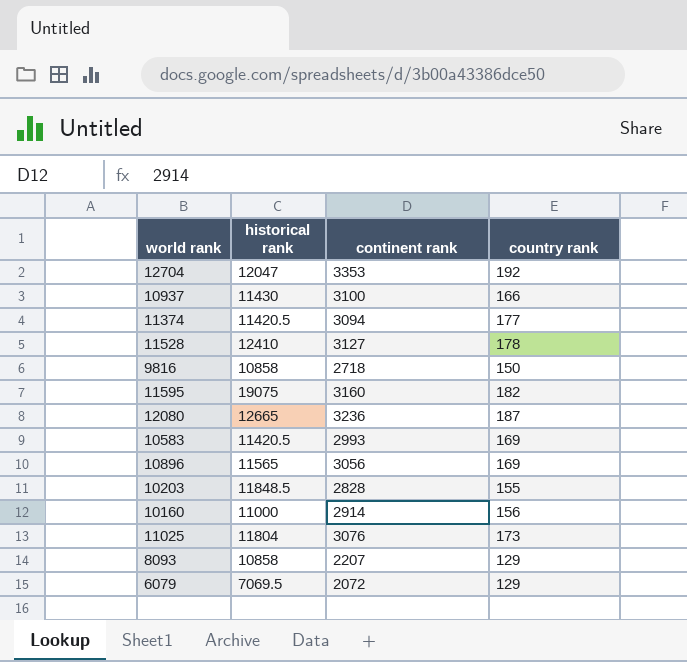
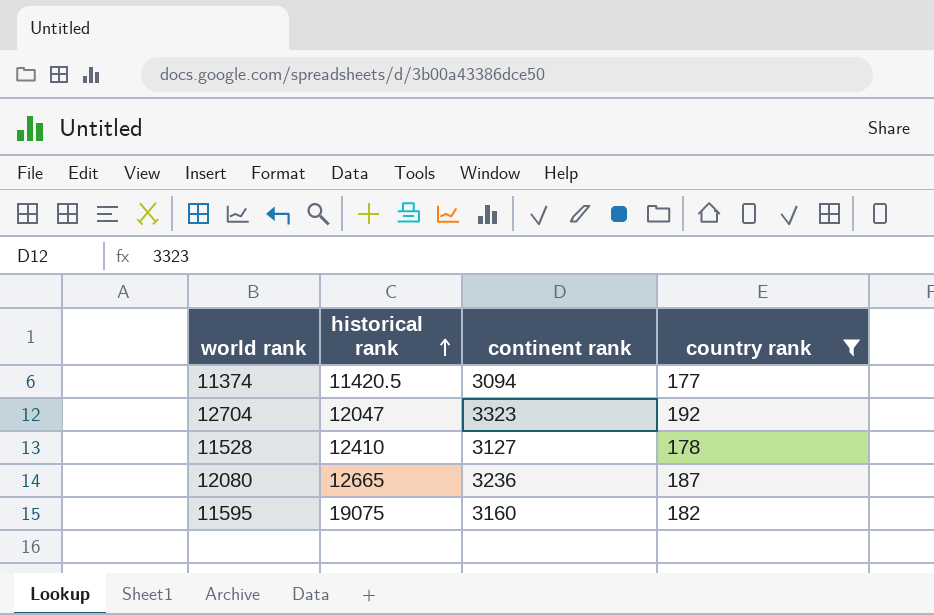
filter: none -> country rank >= 177
row order: none -> historical rank ascending
12704 | continent rank: 3353 -> 3323

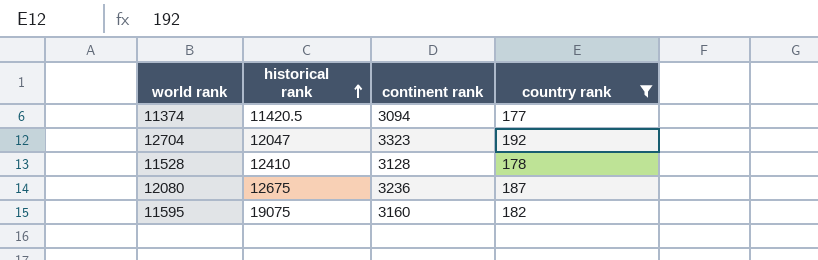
11528 | continent rank: 3127 -> 3128
12080 | historical rank: 12665 -> 12675

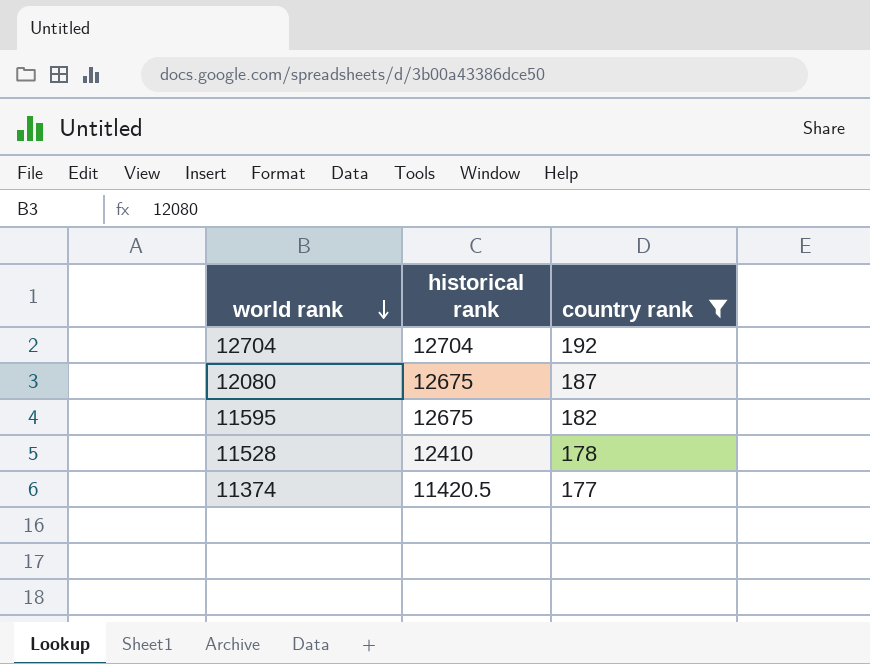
row order: historical rank ascending -> world rank descending
column continent rank | position: 3 -> none
12704 | historical rank: 12047 -> 12704
11595 | historical rank: 19075 -> 12675

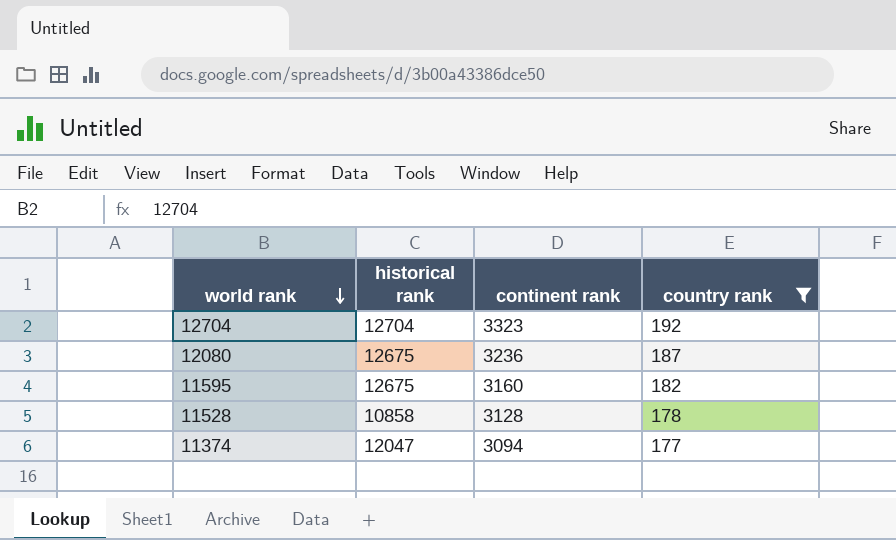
column continent rank | position: none -> 3
11528 | historical rank: 12410 -> 10858
11374 | historical rank: 11420.5 -> 12047

